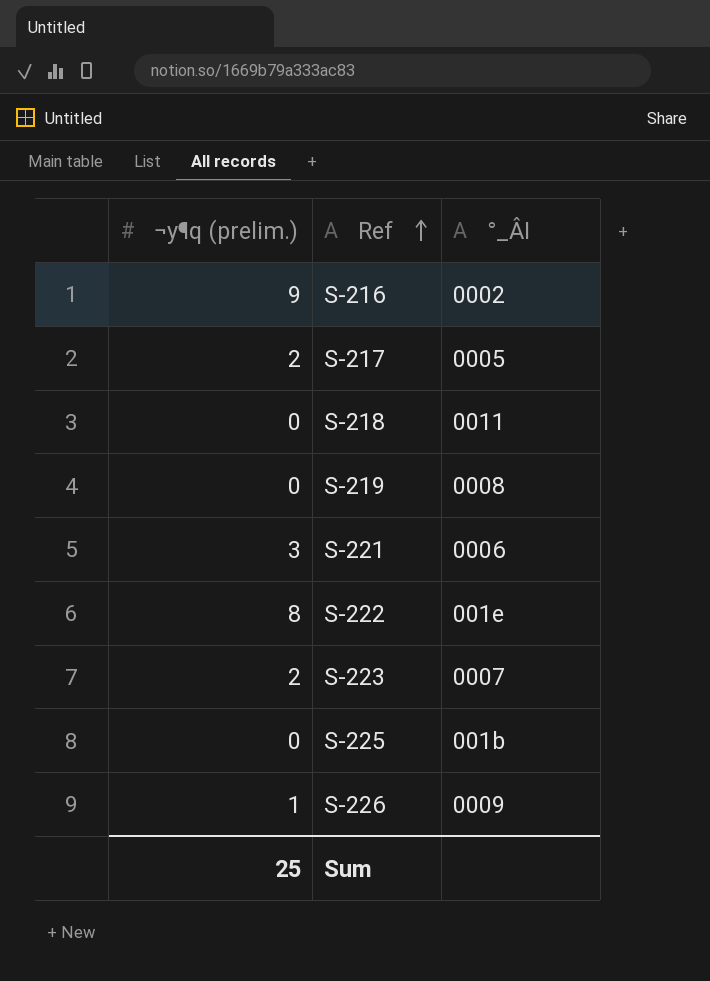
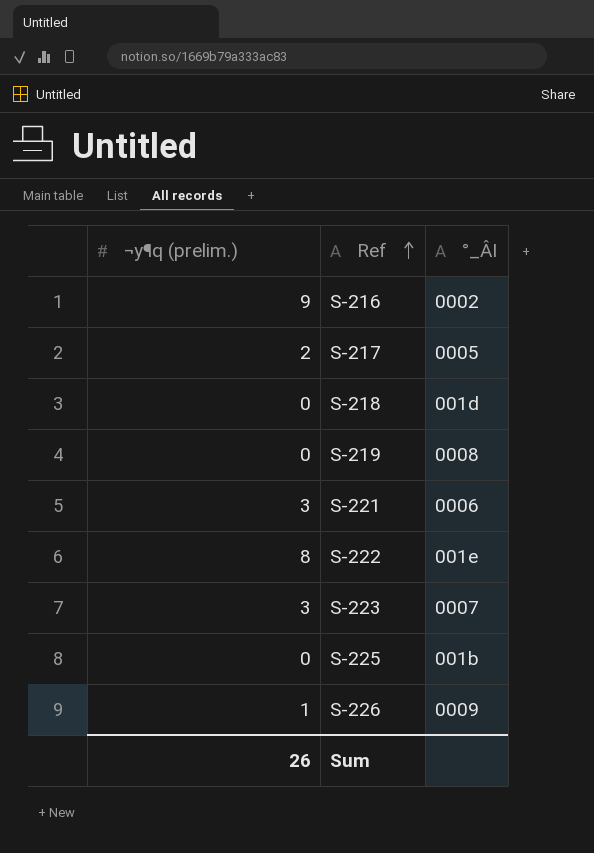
S-218 | °_ÂI: 0011 -> 001d
S-223 | ¬y¶q (prelim.): 2 -> 3
Sum | ¬y¶q (prelim.): 25 -> 26

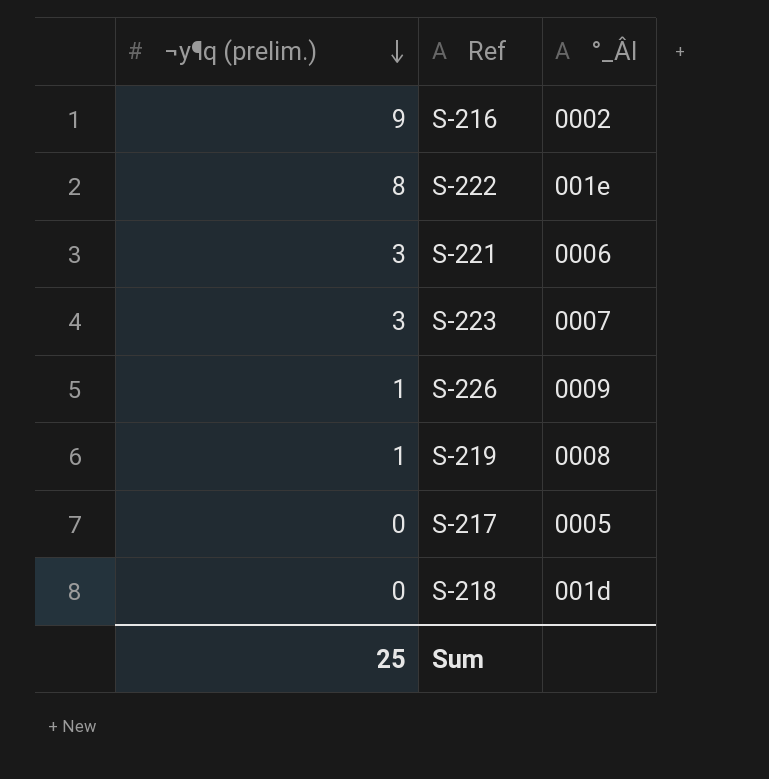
row order: Ref ascending -> ¬y¶q (prelim.) descending
row S-225: 0 | 001b -> none
S-219 | ¬y¶q (prelim.): 0 -> 1
S-217 | ¬y¶q (prelim.): 2 -> 0
Sum | ¬y¶q (prelim.): 26 -> 25

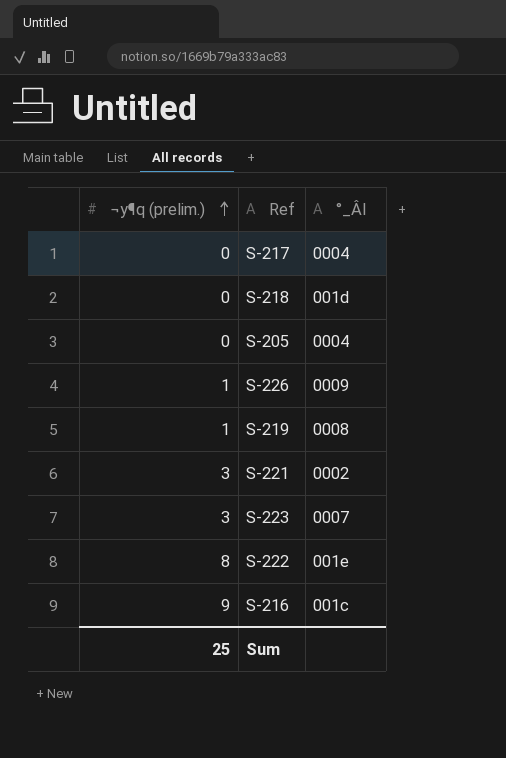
row order: ¬y¶q (prelim.) descending -> ¬y¶q (prelim.) ascending
S-217 | °_ÂI: 0005 -> 0004
row S-205: none -> 0 | 0004
S-221 | °_ÂI: 0006 -> 0002
S-216 | °_ÂI: 0002 -> 001c

